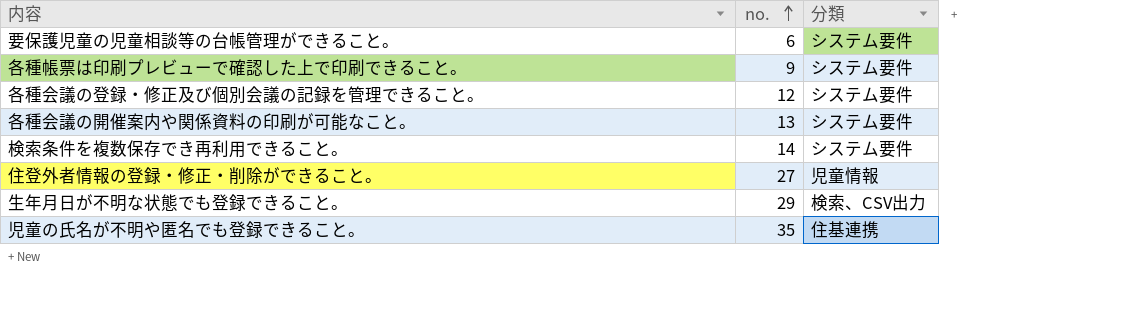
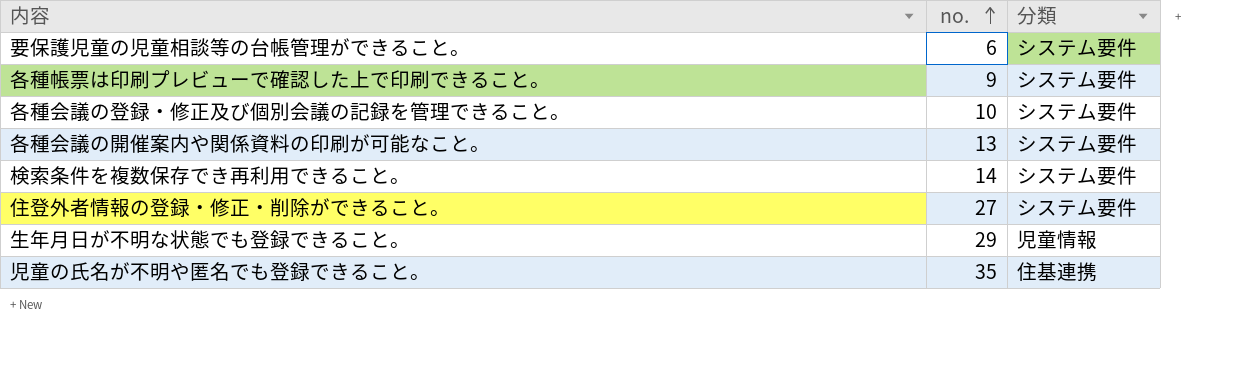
各種会議の登録・修正及び個別会議の記録を管理できること。 | no.: 12 -> 10
住登外者情報の登録・修正・削除ができること。 | 分類: 児童情報 -> システム要件
生年月日が不明な状態でも登録できること。 | 分類: 検索、CSV出力 -> 児童情報

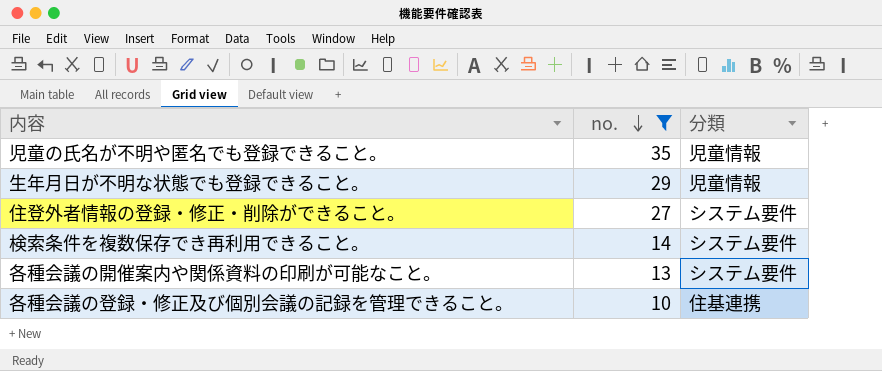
filter: none -> no. >= 10
row order: no. ascending -> no. descending
児童の氏名が不明や匿名でも登録できること。 | 分類: 住基連携 -> 児童情報
各種会議の登録・修正及び個別会議の記録を管理できること。 | 分類: システム要件 -> 住基連携

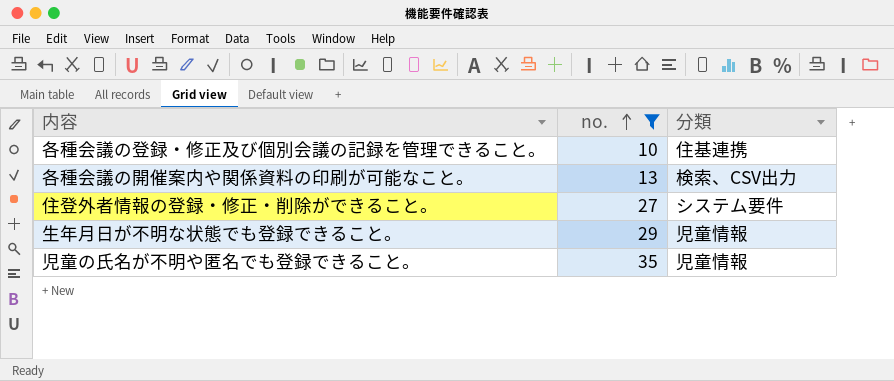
row order: no. descending -> no. ascending
row 検索条件を複数保存でき再利用できること。: 14 | システム要件 -> none
各種会議の開催案内や関係資料の印刷が可能なこと。 | 分類: システム要件 -> 検索、CSV出力

